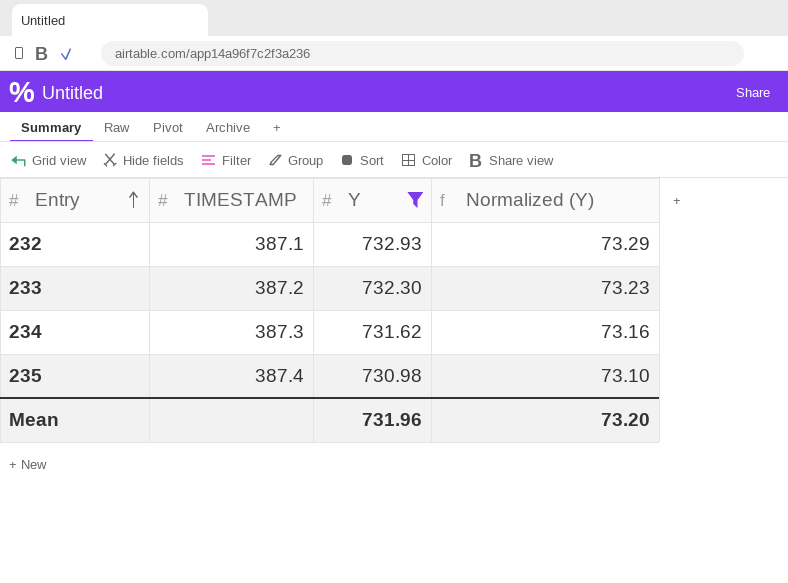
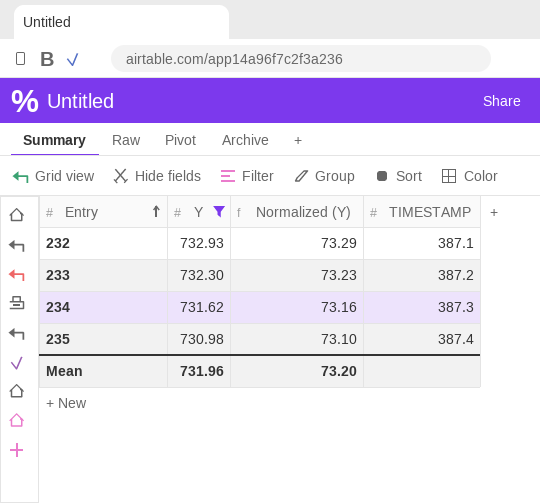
column TIMESTAMP | position: 2 -> 4

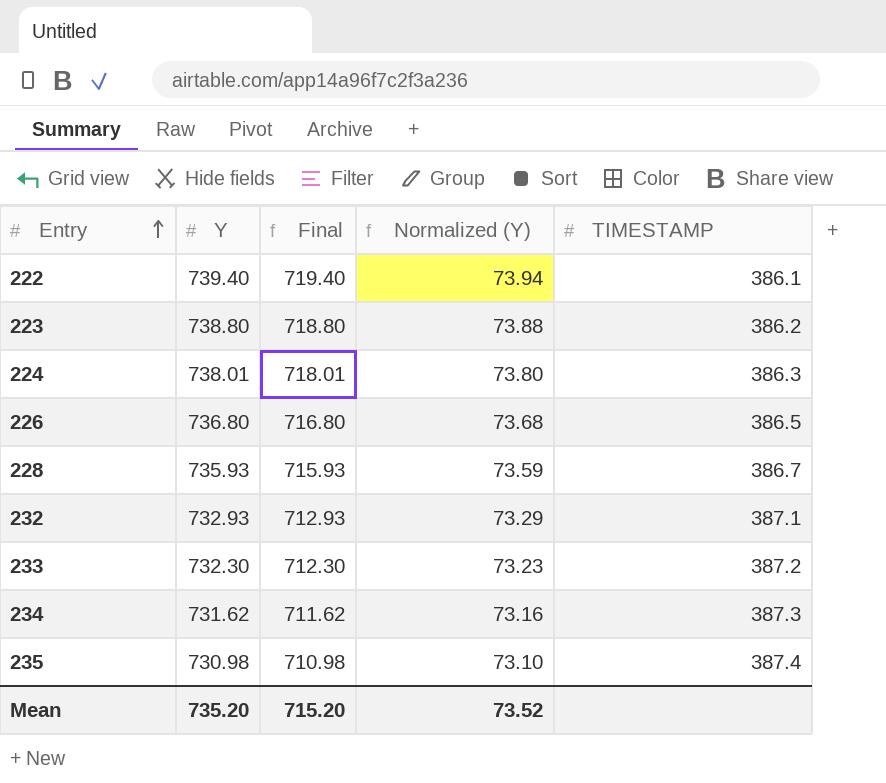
filter: Y <= 732.93 -> none
column Final | formula: none -> [Y] - 20
Mean | Y: 731.96 -> 735.20
Mean | Normalized (Y): 73.20 -> 73.52

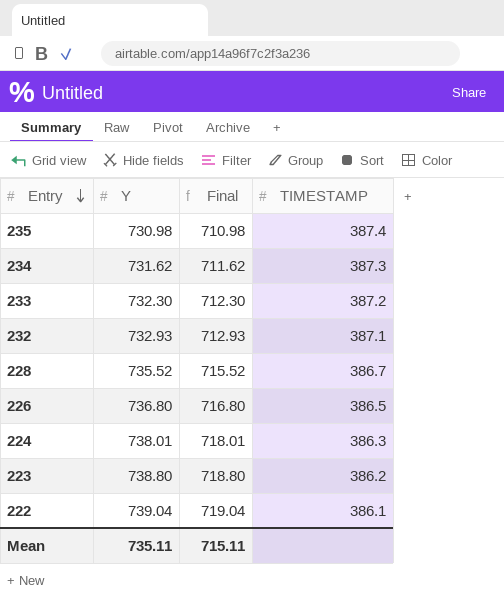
row order: Entry ascending -> Entry descending
column Normalized (Y) | formula: [Y] * 0.1 -> none
228 | Y: 735.93 -> 735.52
228 | Final: 715.93 -> 715.52
222 | Y: 739.40 -> 739.04
222 | Final: 719.40 -> 719.04
Mean | Y: 735.20 -> 735.11
Mean | Final: 715.20 -> 715.11

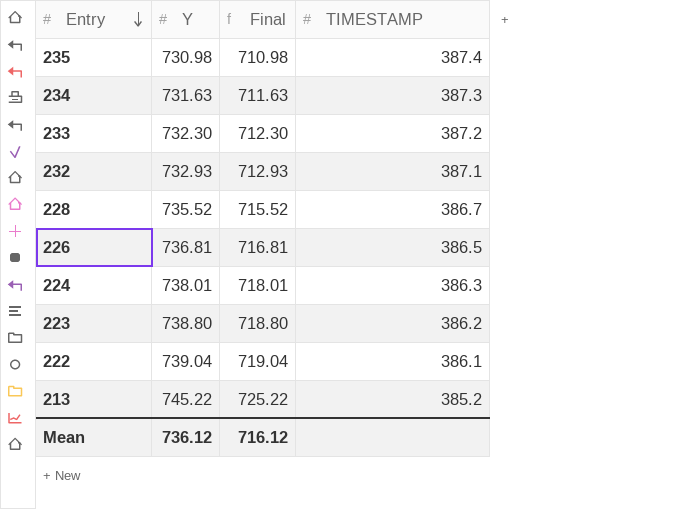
234 | Y: 731.62 -> 731.63
234 | Final: 711.62 -> 711.63
226 | Y: 736.80 -> 736.81
226 | Final: 716.80 -> 716.81
row 213: none -> 745.22 | 725.22 | 385.2
Mean | Y: 735.11 -> 736.12
Mean | Final: 715.11 -> 716.12

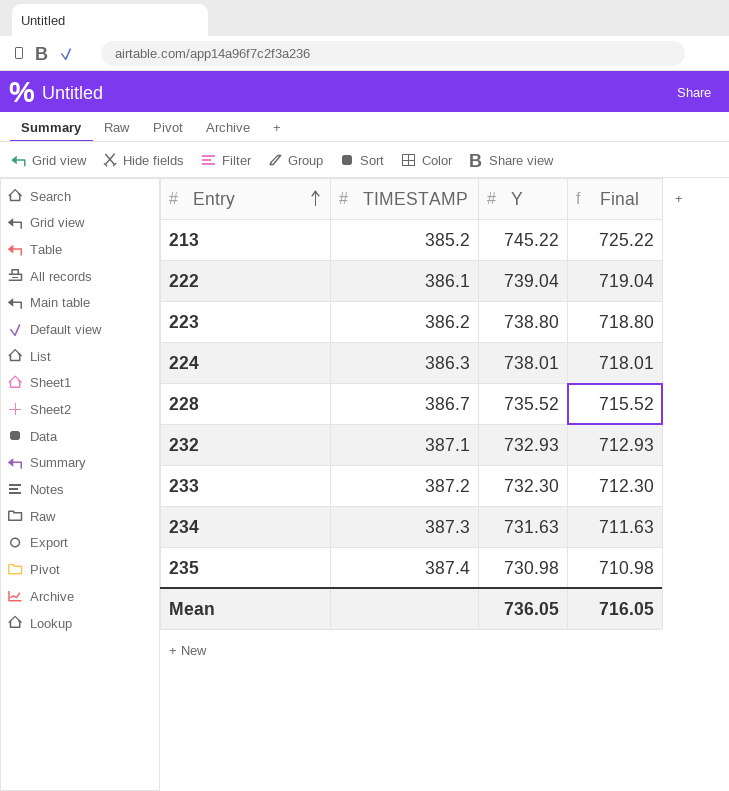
row order: Entry descending -> Entry ascending
column TIMESTAMP | position: 4 -> 2
row 226: 736.81 | 716.81 | 386.5 -> none
Mean | Y: 736.12 -> 736.05
Mean | Final: 716.12 -> 716.05

